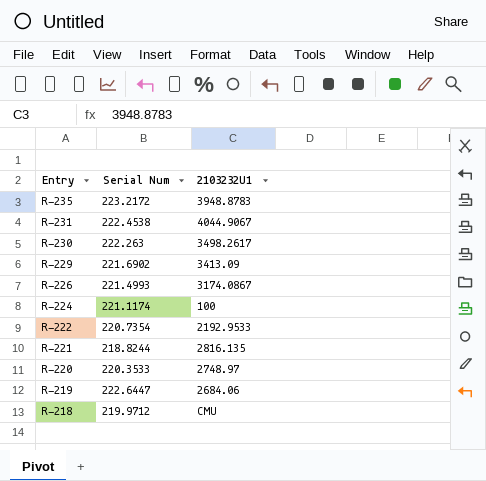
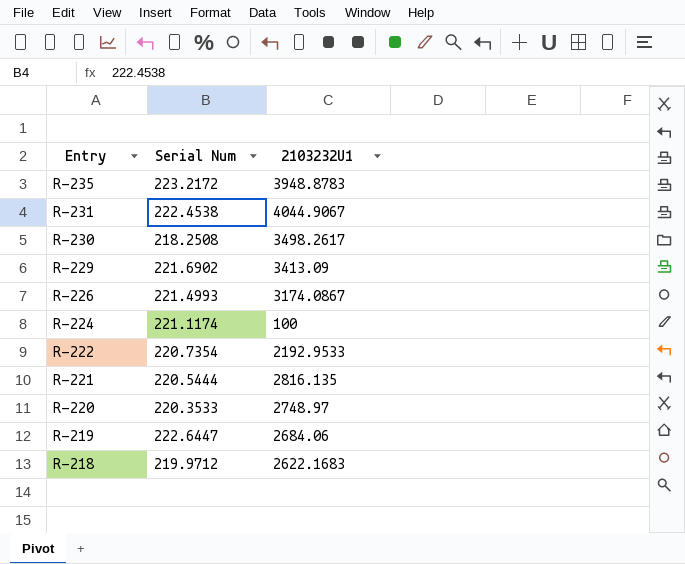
R-230 | Serial Num: 222.263 -> 218.2508
R-221 | Serial Num: 218.8244 -> 220.5444
R-218 | 2103232U1: CMU -> 2622.1683

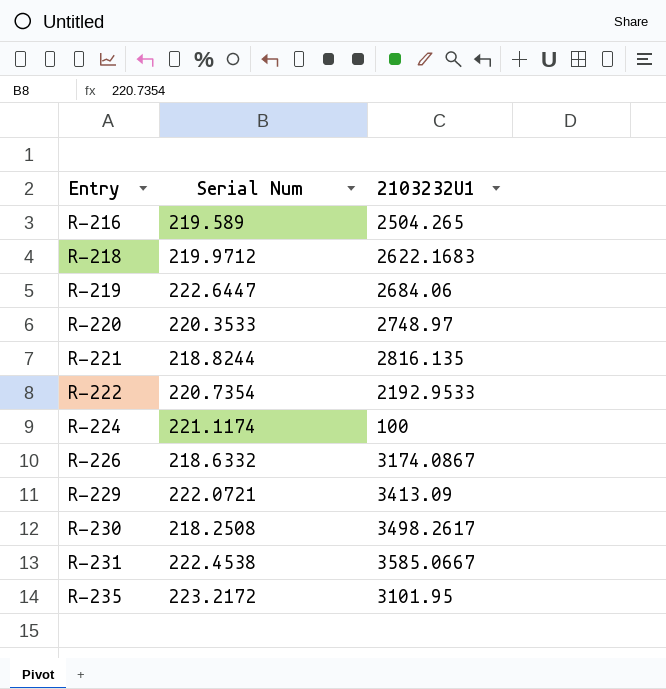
row order: Entry descending -> Entry ascending
row R-216: none -> 219.589 | 2504.265
R-221 | Serial Num: 220.5444 -> 218.8244
R-226 | Serial Num: 221.4993 -> 218.6332
R-229 | Serial Num: 221.6902 -> 222.0721
R-231 | 2103232U1: 4044.9067 -> 3585.0667
R-235 | 2103232U1: 3948.8783 -> 3101.95

